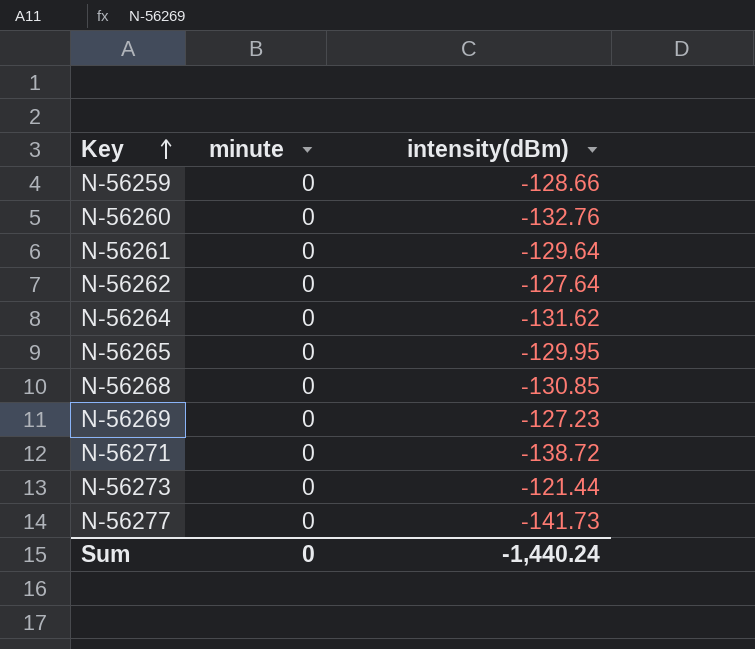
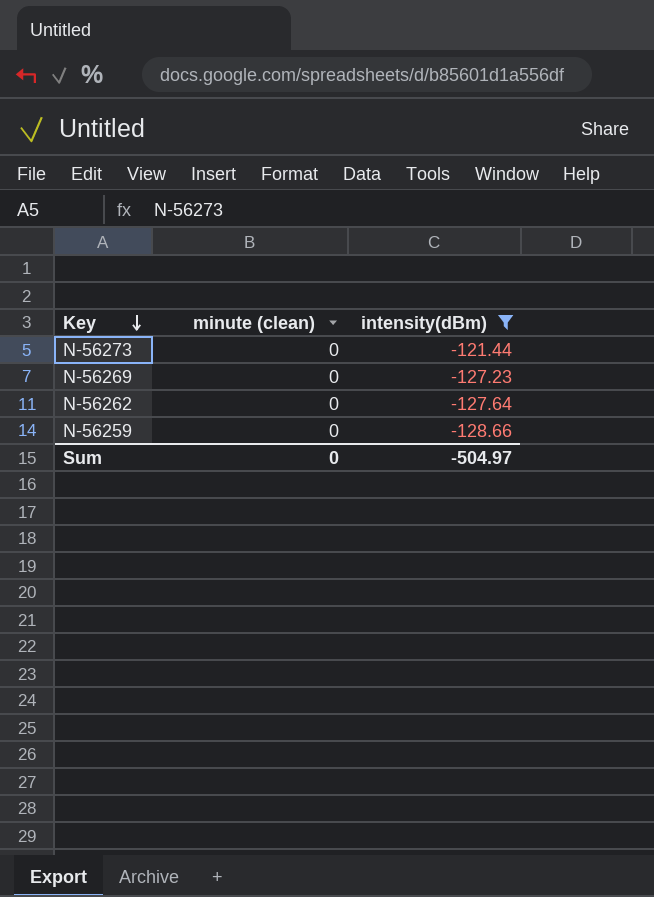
filter: none -> intensity(dBm) >= -128.66
row order: Key ascending -> Key descending
column name: minute -> minute (clean)
Sum | intensity(dBm): -1,440.24 -> -504.97

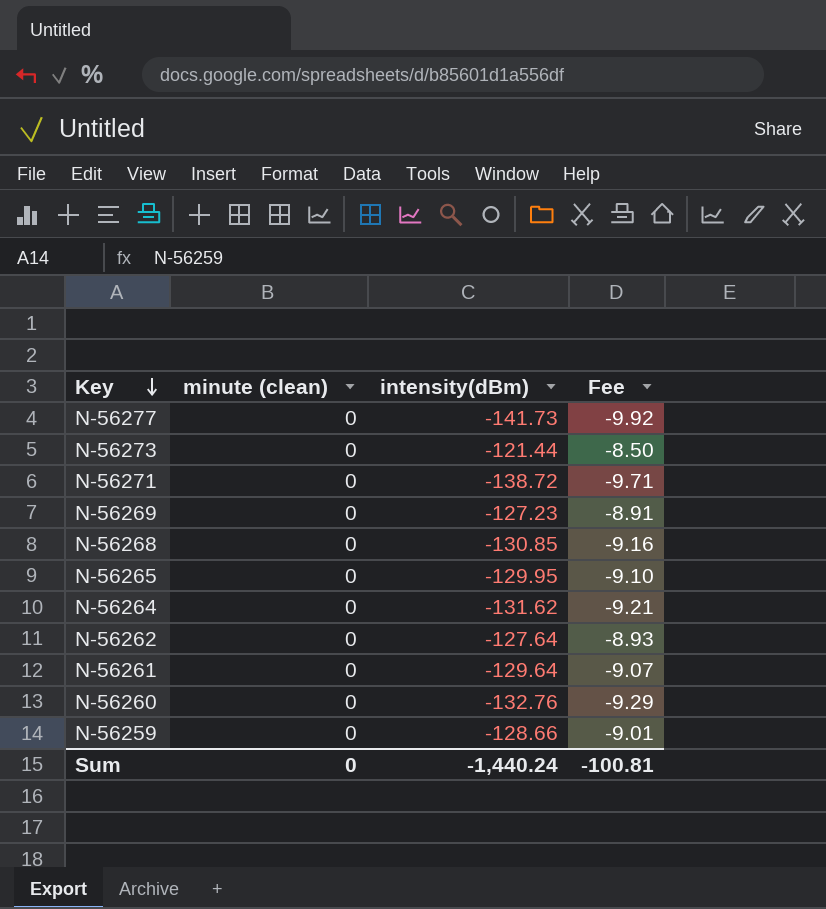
filter: intensity(dBm) >= -128.66 -> none
column Fee | formula: none -> [intensity(dBm)] * 0.07
Sum | intensity(dBm): -504.97 -> -1,440.24

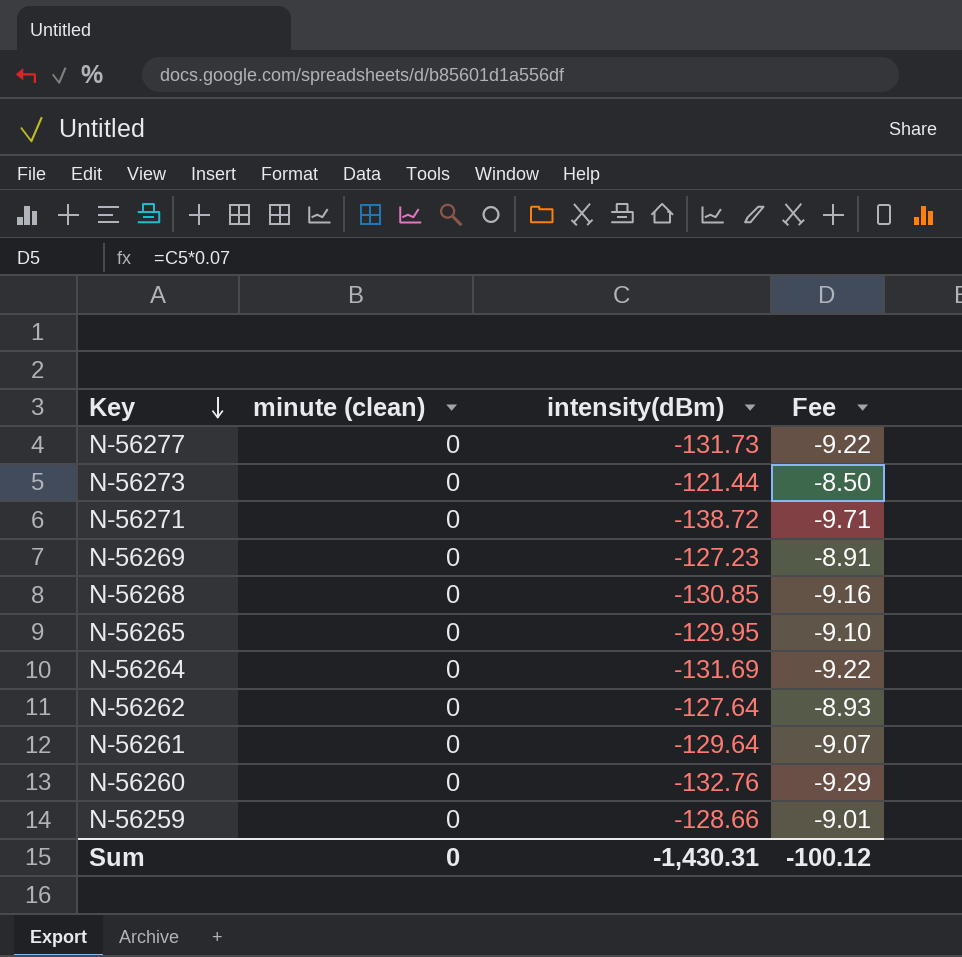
N-56277 | intensity(dBm): -141.73 -> -131.73
N-56277 | Fee: -9.92 -> -9.22
N-56264 | intensity(dBm): -131.62 -> -131.69
N-56264 | Fee: -9.21 -> -9.22
Sum | intensity(dBm): -1,440.24 -> -1,430.31
Sum | Fee: -100.81 -> -100.12

